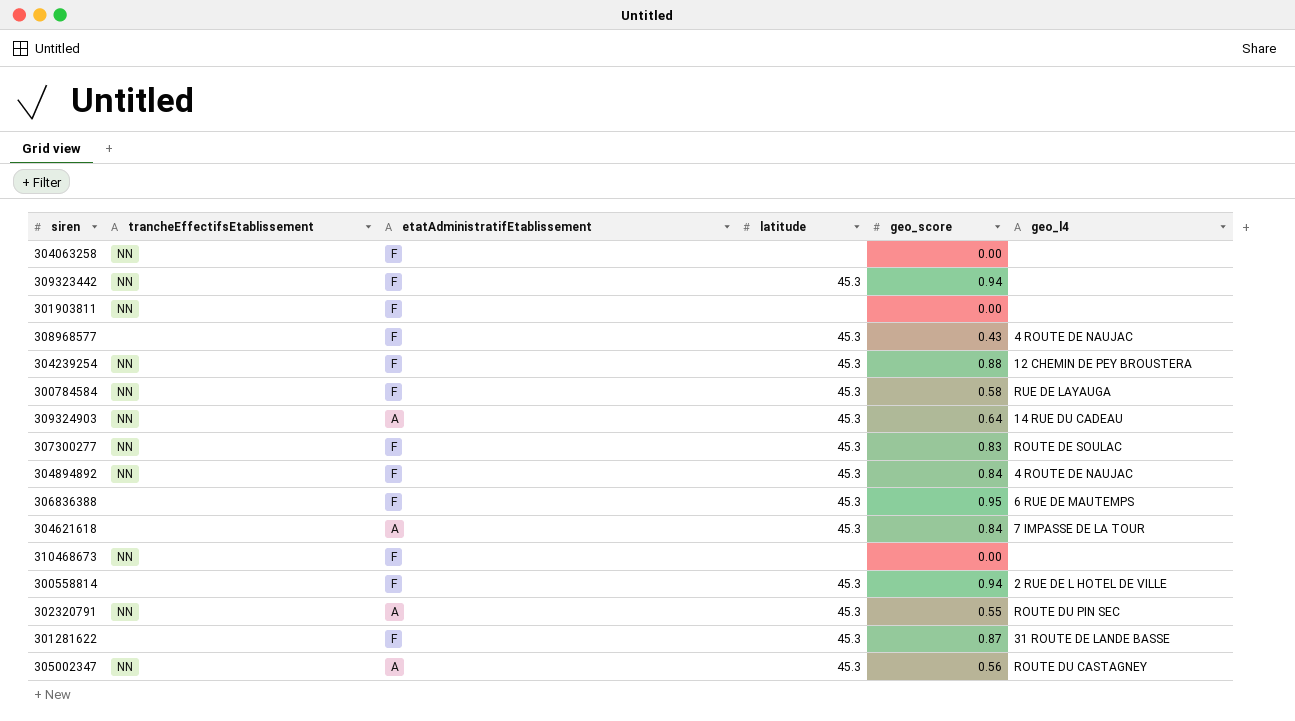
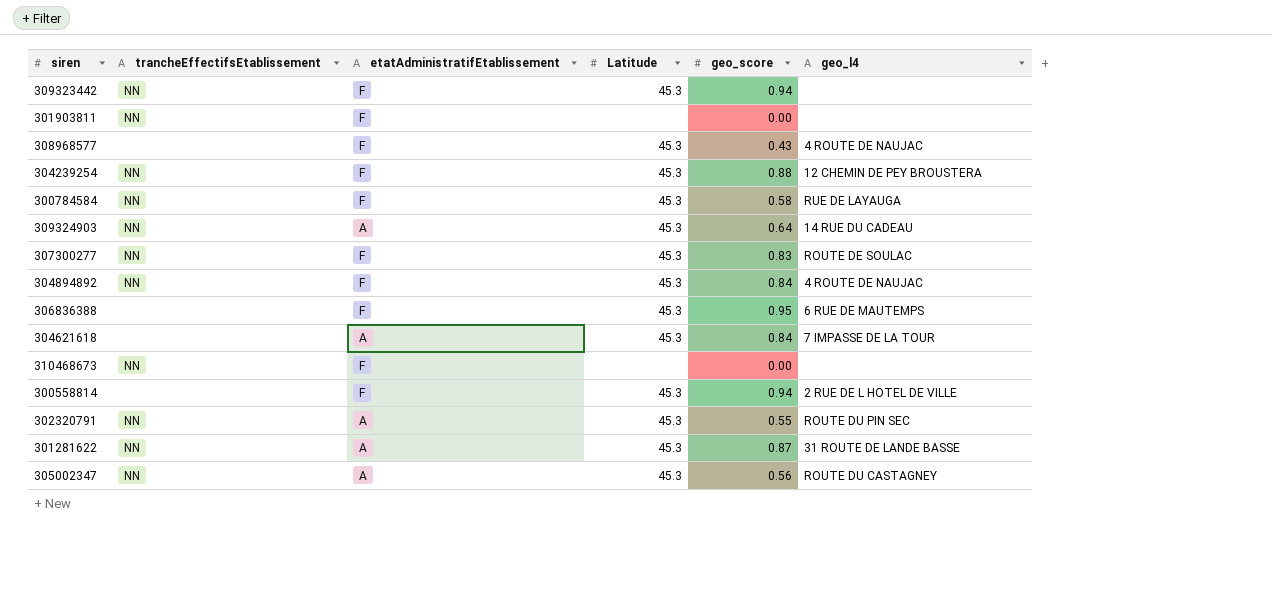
column name: latitude -> Latitude
row 304063258: NN | F | none | 0.00 | none -> none
301281622 | trancheEffectifsEtablissement: none -> NN
301281622 | etatAdministratifEtablissement: F -> A

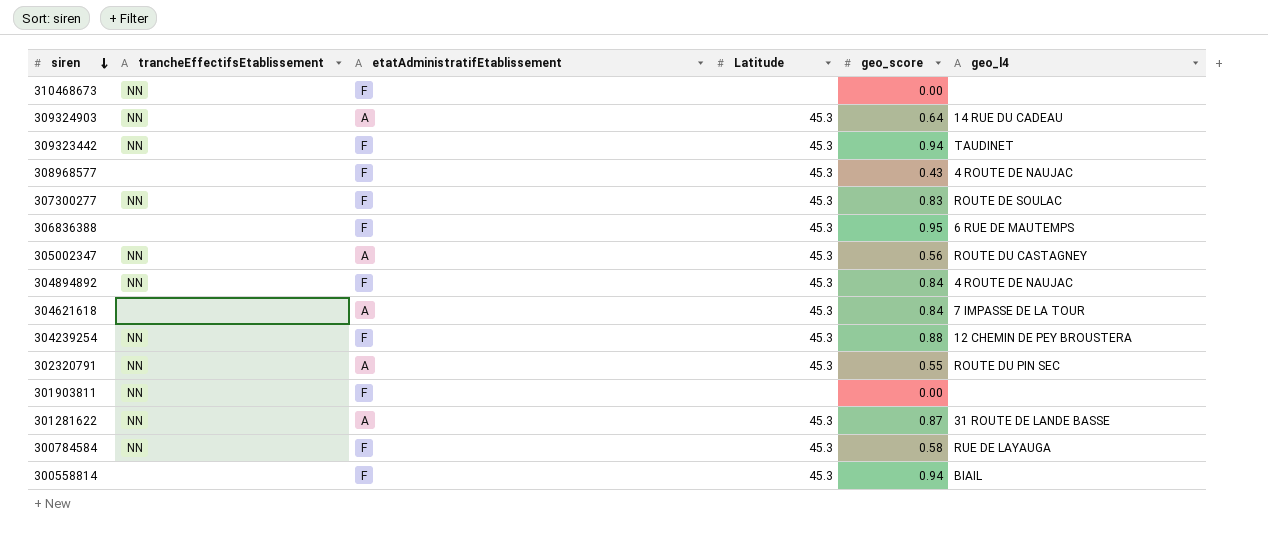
row order: none -> siren descending
309323442 | geo_l4: none -> TAUDINET
300558814 | geo_l4: 2 RUE DE L HOTEL DE VILLE -> BIAIL

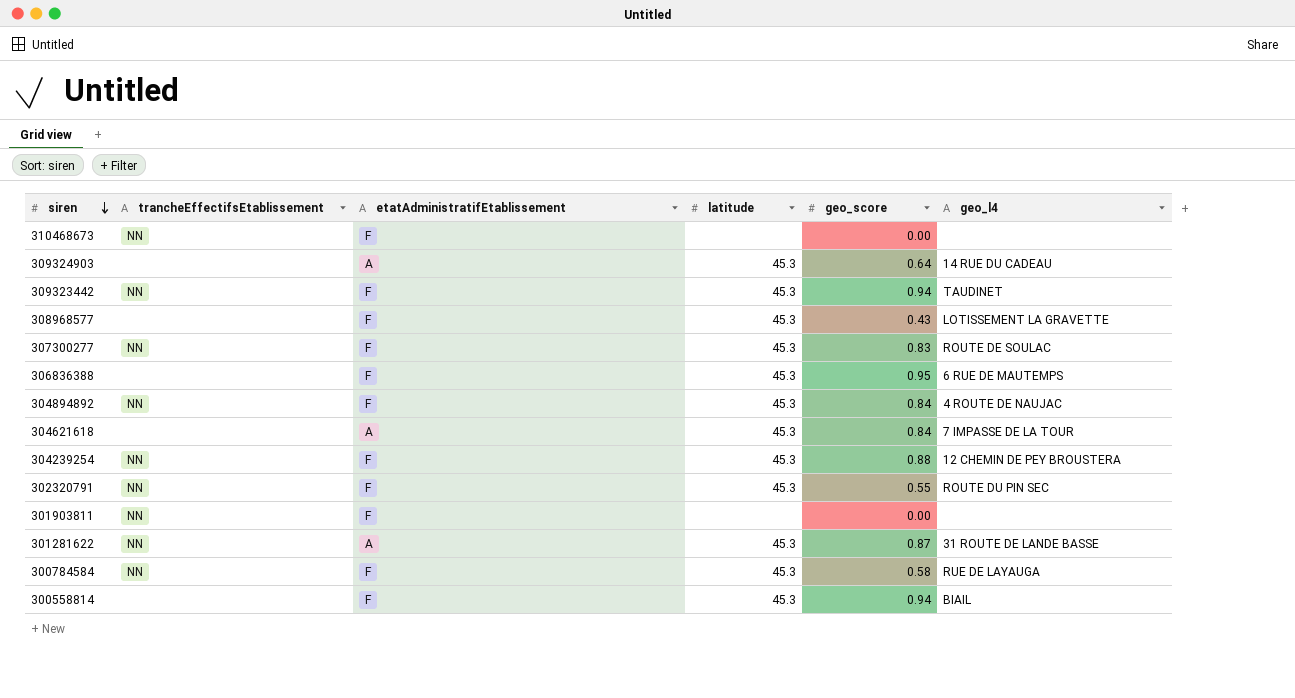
column name: Latitude -> latitude
row 305002347: NN | A | 45.3 | 0.56 | ROUTE DU CASTAGNEY -> none
309324903 | trancheEffectifsEtablissement: NN -> none
308968577 | geo_l4: 4 ROUTE DE NAUJAC -> LOTISSEMENT LA GRAVETTE
302320791 | etatAdministratifEtablissement: A -> F

